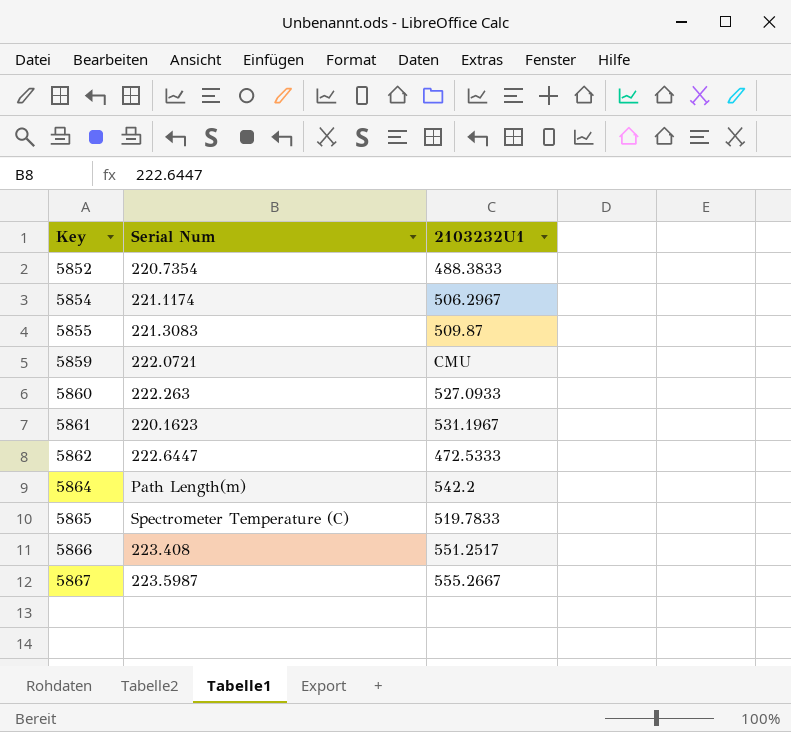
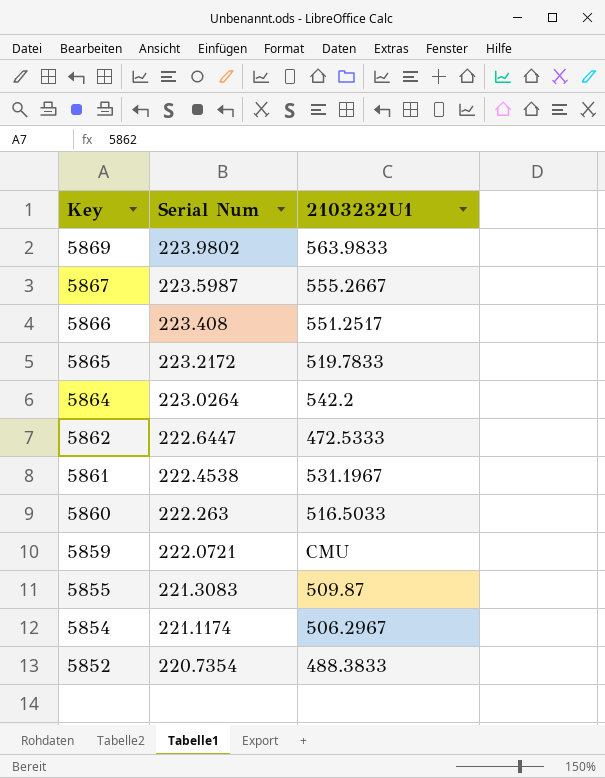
row order: Key ascending -> Key descending
row 5869: none -> 223.9802 | 563.9833
5865 | Serial Num: Spectrometer Temperature (C) -> 223.2172
5864 | Serial Num: Path Length(m) -> 223.0264
5861 | Serial Num: 220.1623 -> 222.4538
5860 | 2103232U1: 527.0933 -> 516.5033

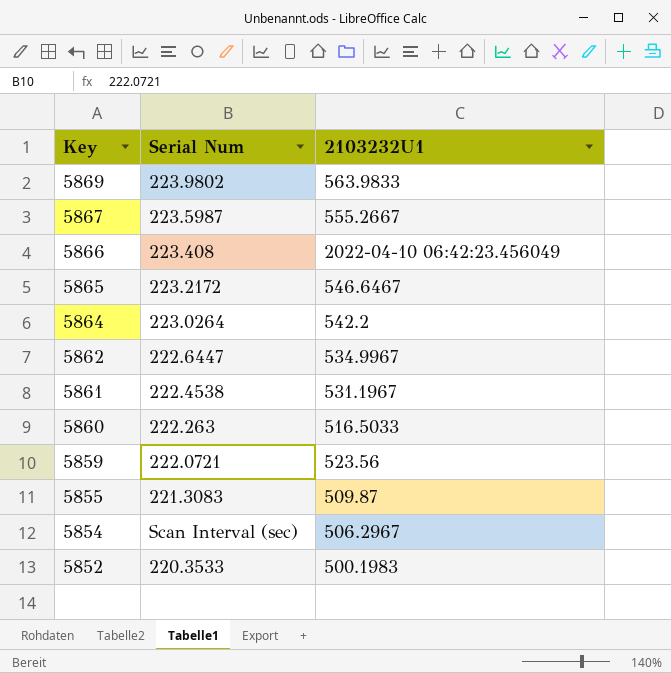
5866 | 2103232U1: 551.2517 -> 2022-04-10 06:42:23.456049
5865 | 2103232U1: 519.7833 -> 546.6467
5862 | 2103232U1: 472.5333 -> 534.9967
5859 | 2103232U1: CMU -> 523.56
5854 | Serial Num: 221.1174 -> Scan Interval (sec)
5852 | Serial Num: 220.7354 -> 220.3533
5852 | 2103232U1: 488.3833 -> 500.1983

